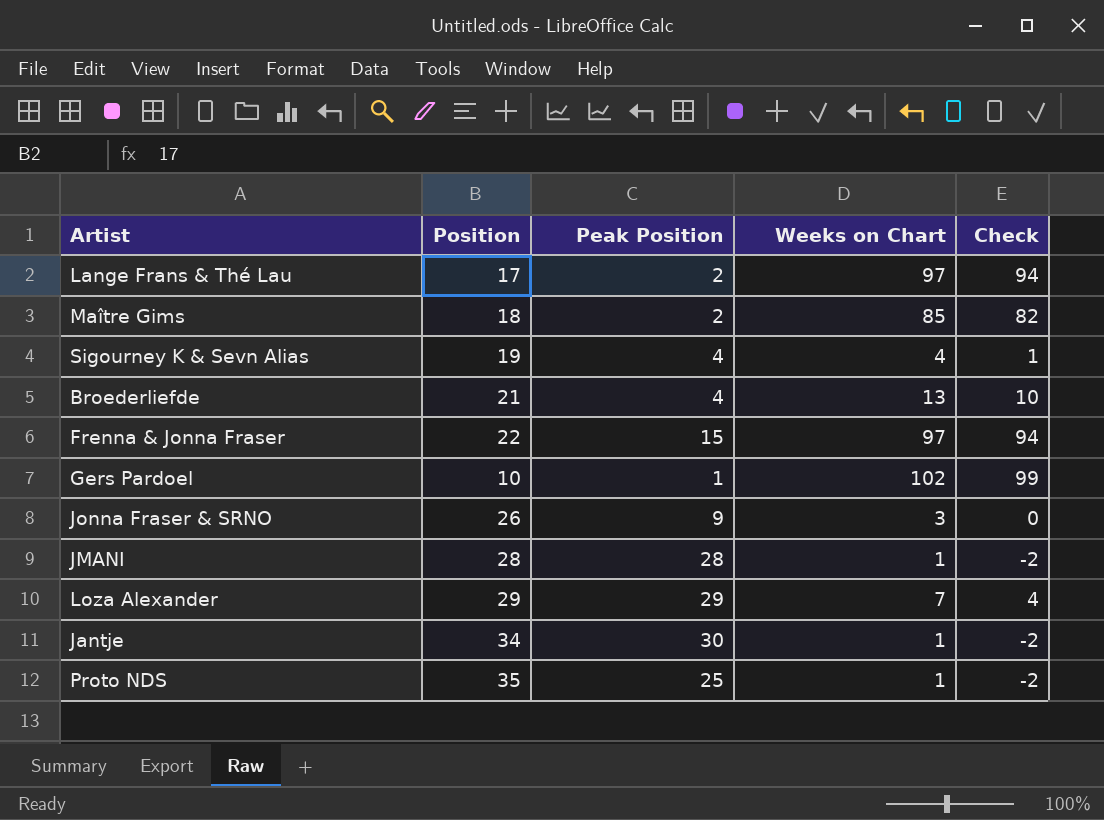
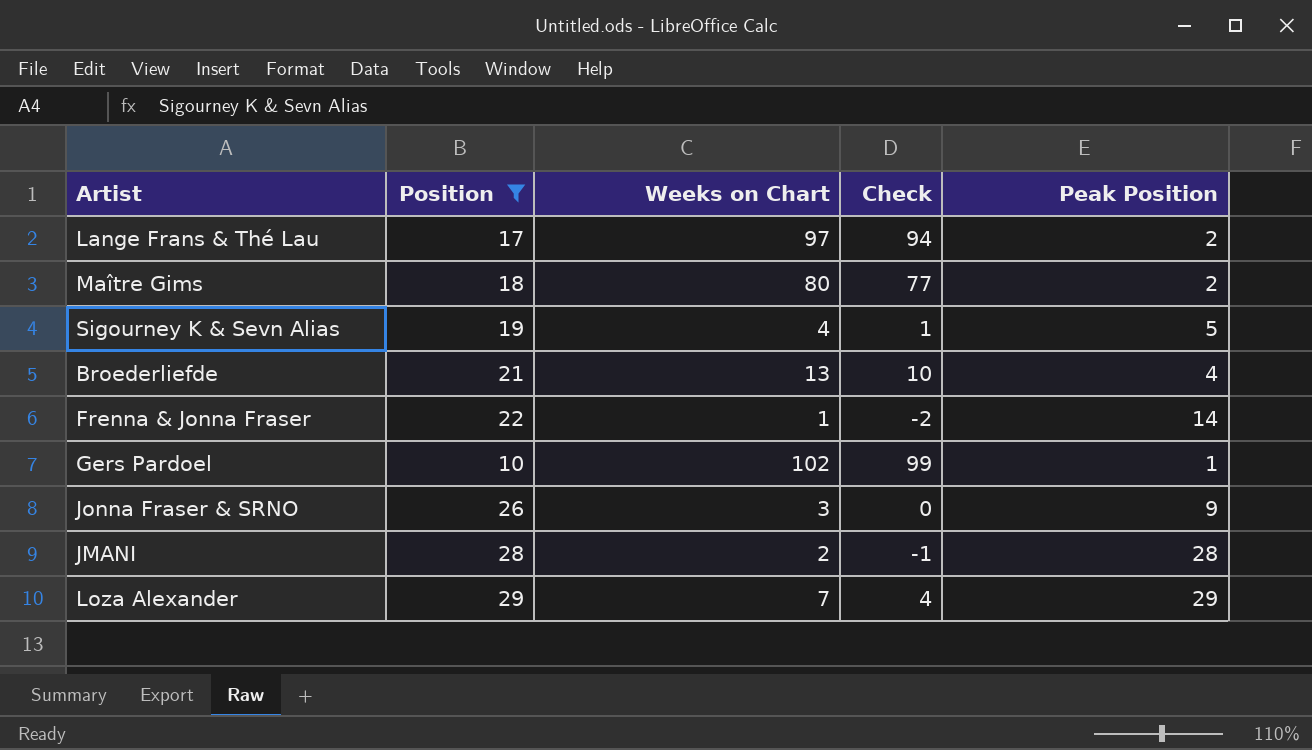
filter: none -> Position <= 29
column Peak Position | position: 3 -> 5
Maître Gims | Weeks on Chart: 85 -> 80
Maître Gims | Check: 82 -> 77
Sigourney K & Sevn Alias | Peak Position: 4 -> 5
Frenna & Jonna Fraser | Weeks on Chart: 97 -> 1
Frenna & Jonna Fraser | Check: 94 -> -2
Frenna & Jonna Fraser | Peak Position: 15 -> 14
JMANI | Weeks on Chart: 1 -> 2
JMANI | Check: -2 -> -1

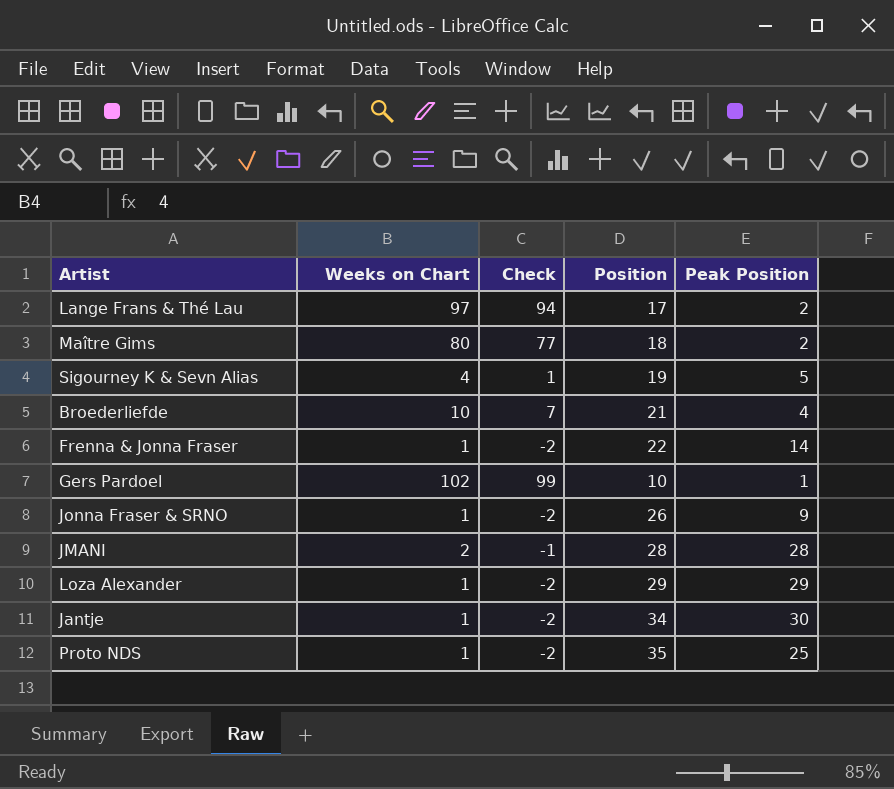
filter: Position <= 29 -> none
column Position | position: 2 -> 4
Broederliefde | Weeks on Chart: 13 -> 10
Broederliefde | Check: 10 -> 7
Jonna Fraser & SRNO | Weeks on Chart: 3 -> 1
Jonna Fraser & SRNO | Check: 0 -> -2
Loza Alexander | Weeks on Chart: 7 -> 1
Loza Alexander | Check: 4 -> -2

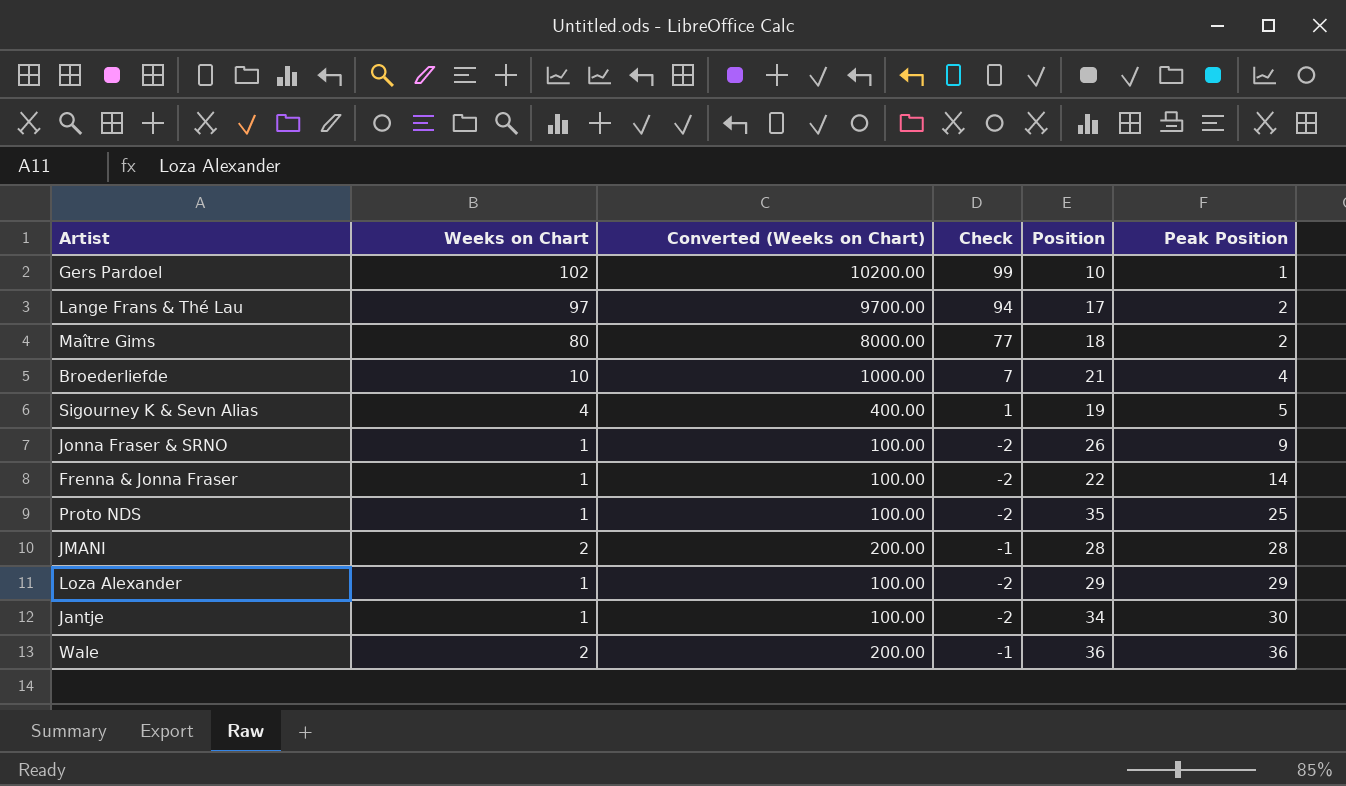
row order: none -> Peak Position ascending
column Converted (Weeks on Chart) | formula: none -> [Weeks on Chart] * 100
row Wale: none -> 2 | 200.00 | -1 | 36 | 36

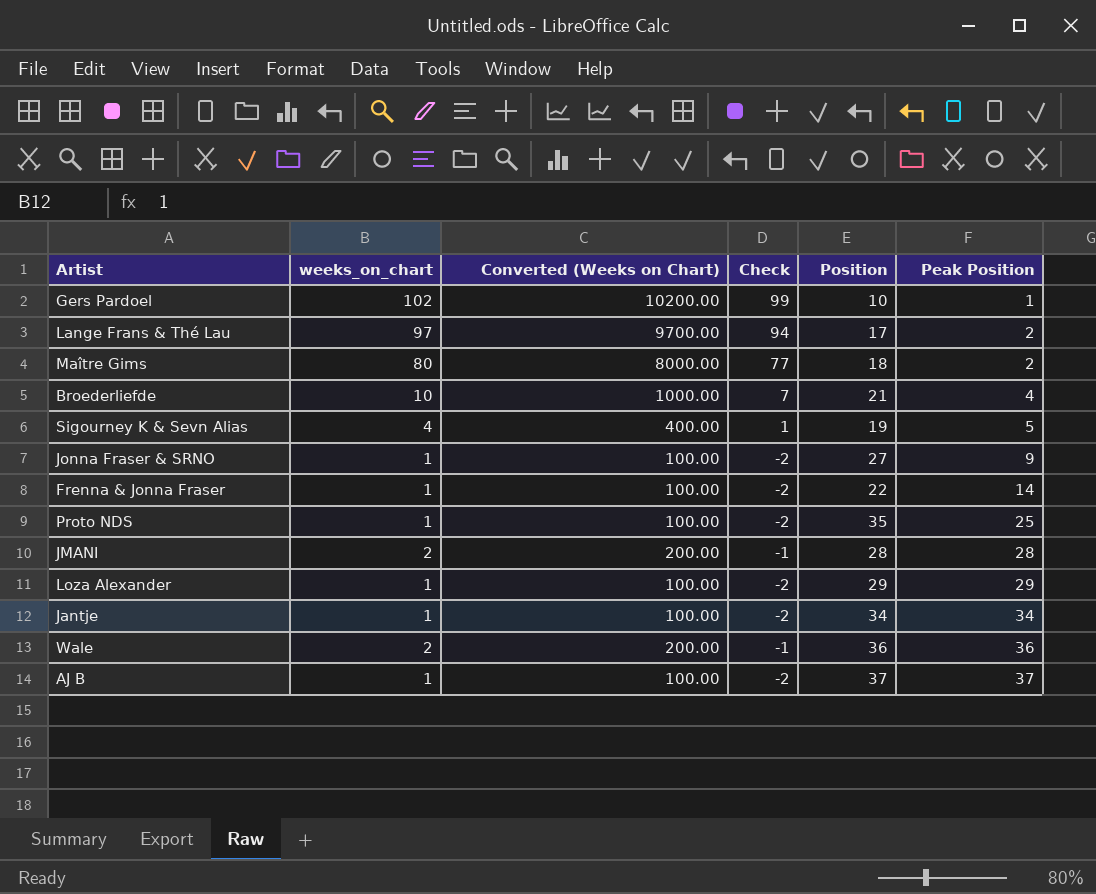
column name: Weeks on Chart -> weeks_on_chart
Jonna Fraser & SRNO | Position: 26 -> 27
Jantje | Peak Position: 30 -> 34
row AJ B: none -> 1 | 100.00 | -2 | 37 | 37

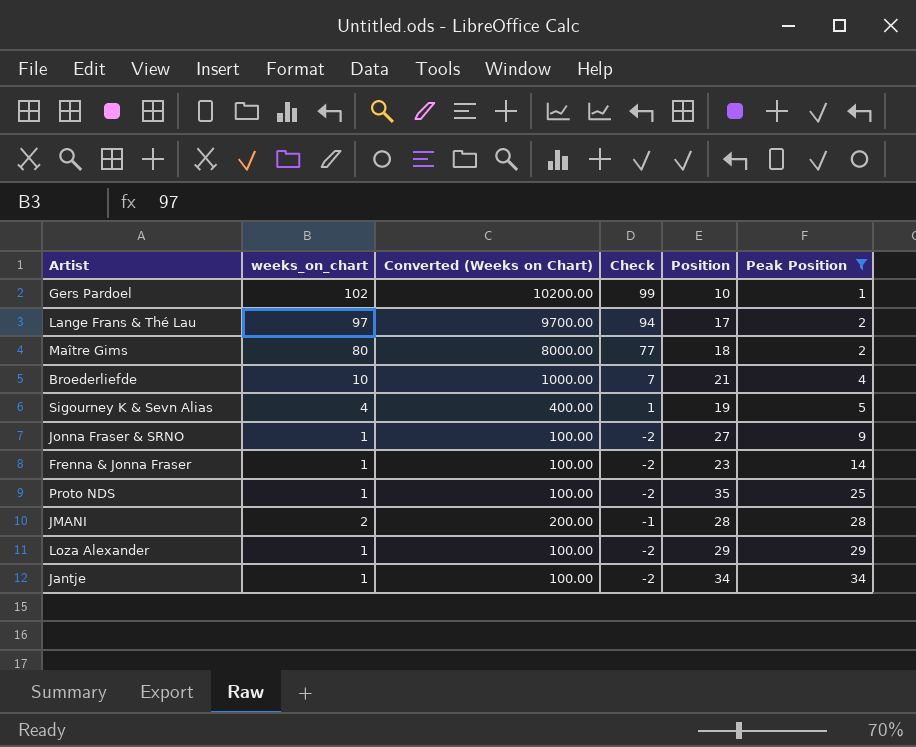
filter: none -> Peak Position <= 34
Frenna & Jonna Fraser | Position: 22 -> 23

